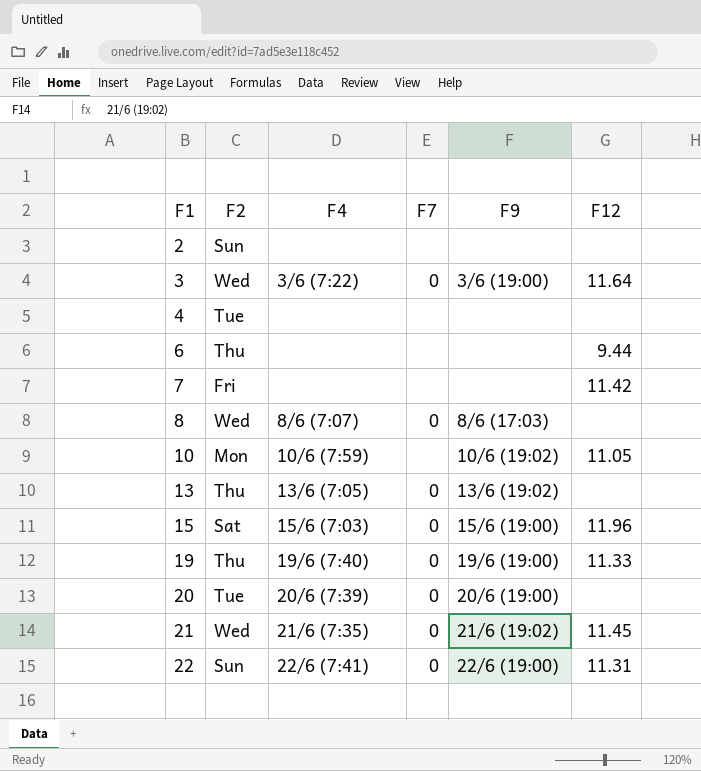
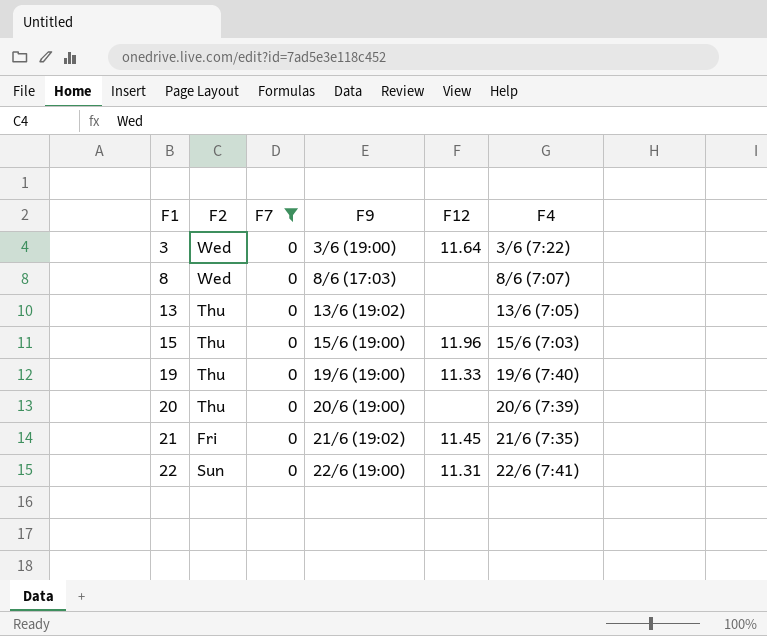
filter: none -> F7 = 0
column F4 | position: 3 -> 6
15 | F2: Sat -> Thu
20 | F2: Tue -> Thu
21 | F2: Wed -> Fri

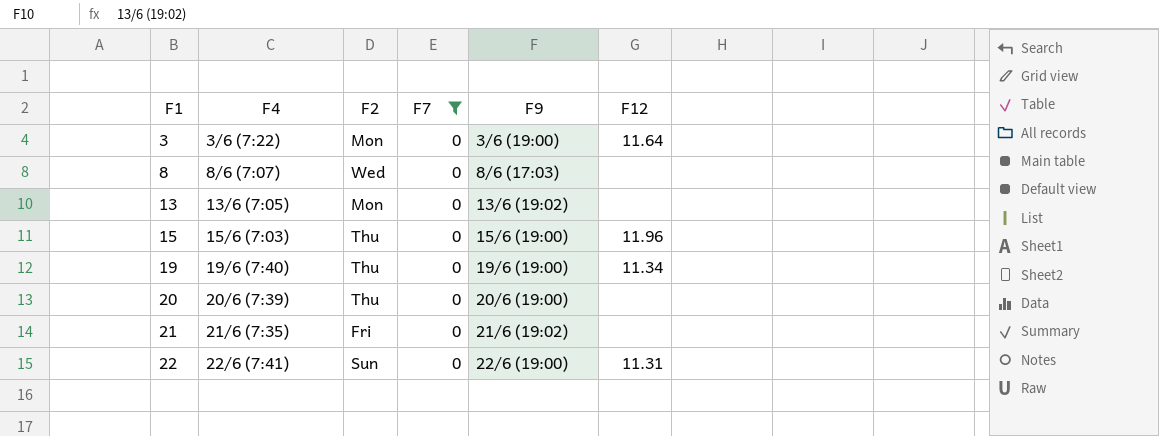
column F4 | position: 6 -> 2
3 | F2: Wed -> Mon
13 | F2: Thu -> Mon
19 | F12: 11.33 -> 11.34
21 | F12: 11.45 -> none

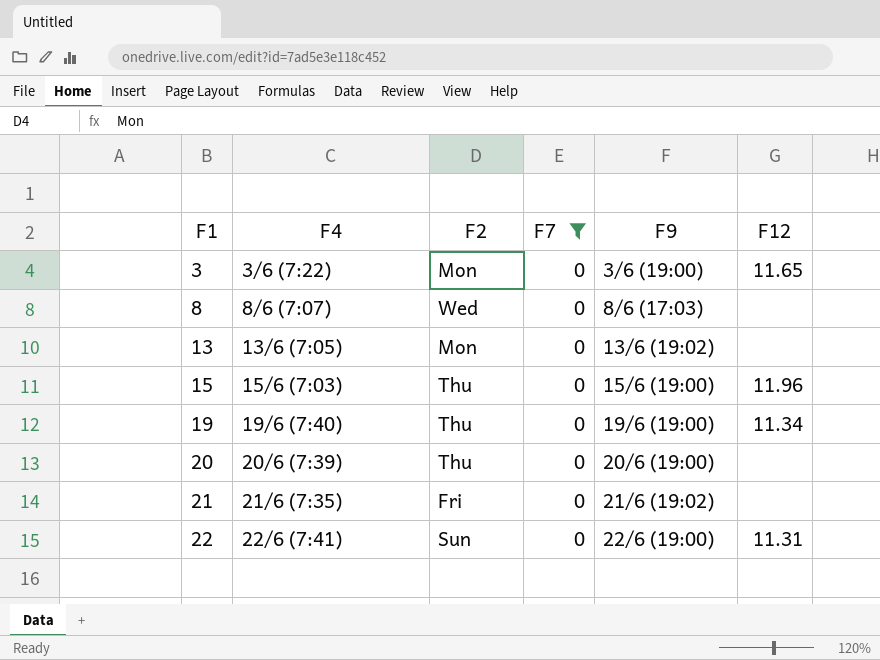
3 | F12: 11.64 -> 11.65

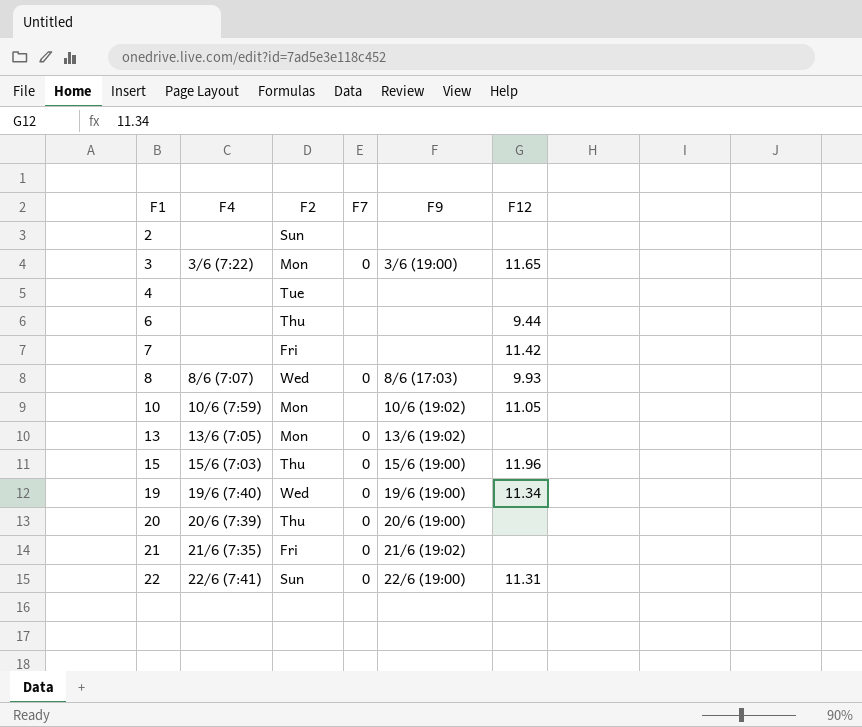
filter: F7 = 0 -> none
8 | F12: none -> 9.93
19 | F2: Thu -> Wed

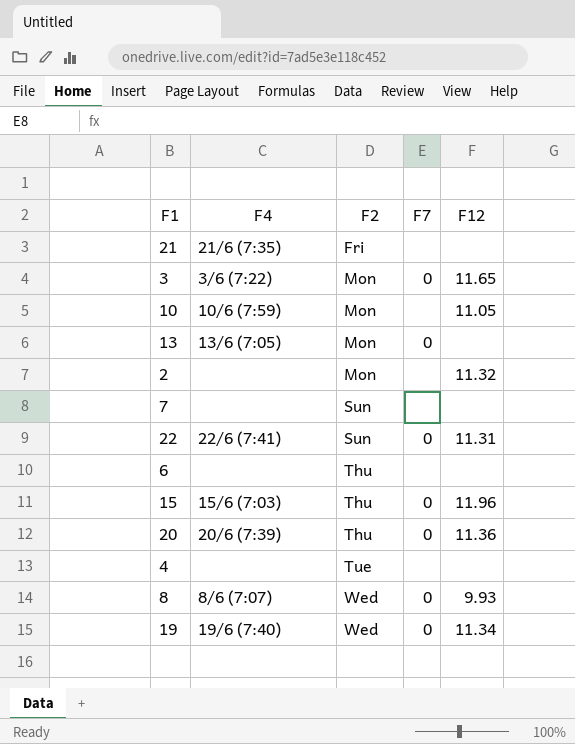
row order: F1 ascending -> F2 ascending
column F9 | position: 5 -> none
21 | F7: 0 -> none
2 | F2: Sun -> Mon
2 | F12: none -> 11.32
7 | F2: Fri -> Sun
7 | F12: 11.42 -> none
6 | F12: 9.44 -> none
20 | F12: none -> 11.36

